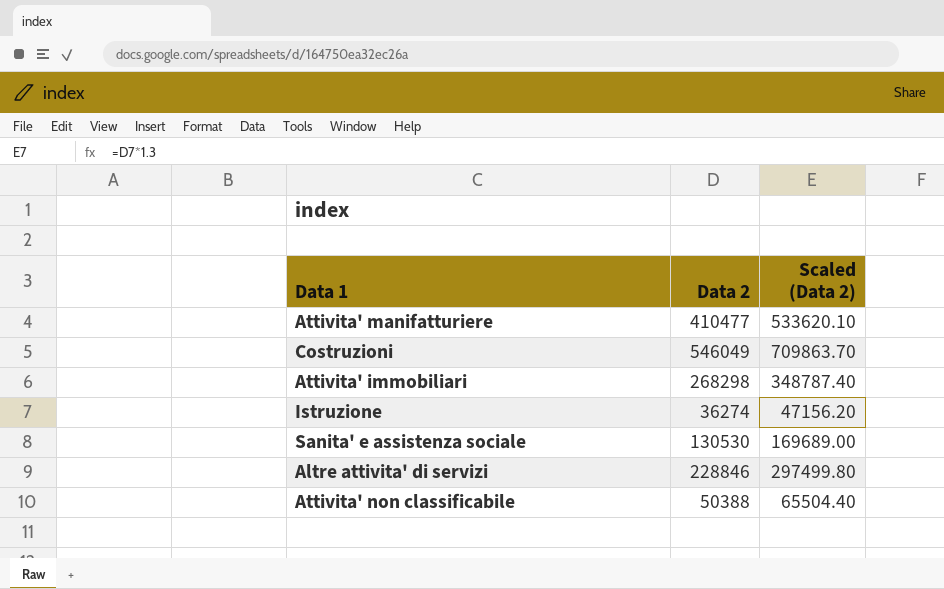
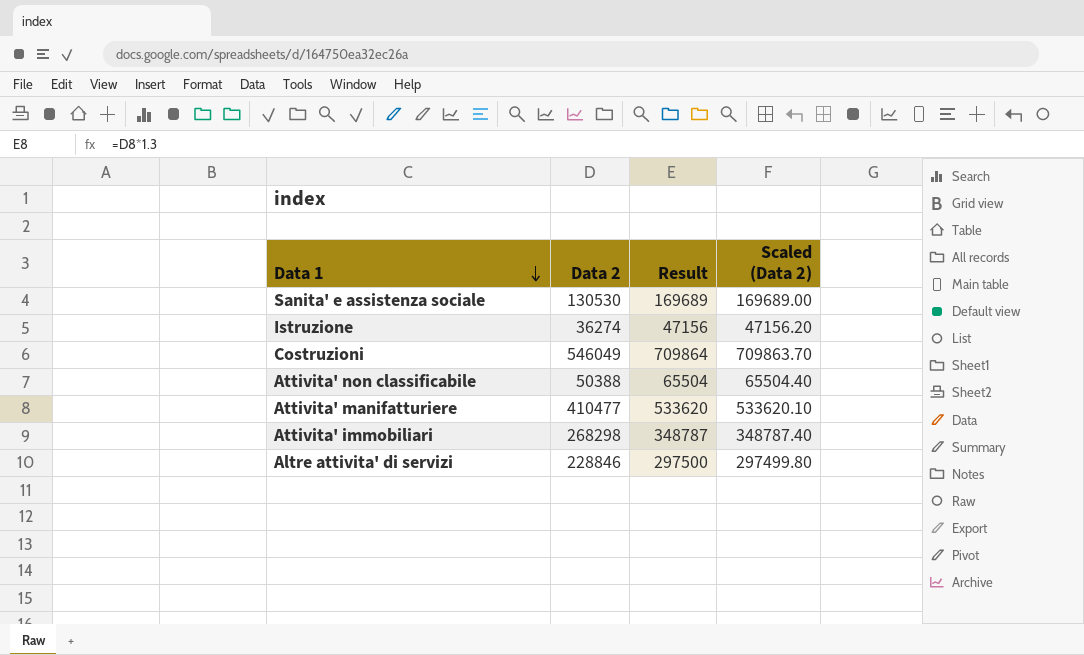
row order: none -> Data 1 descending
column Result | formula: none -> [Data 2] * 1.3

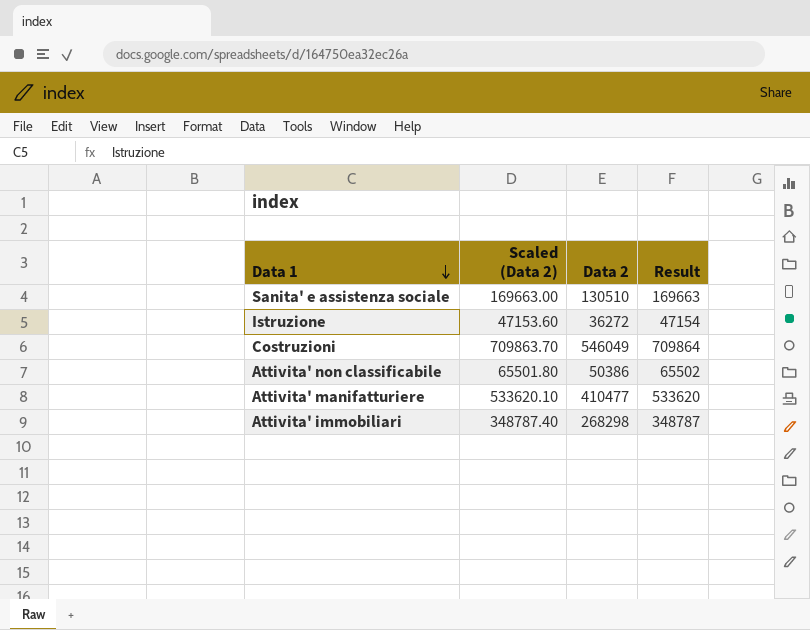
column Scaled (Data 2) | position: 4 -> 2
row Altre attivita' di servizi: 228846 | 297500 | 297499.80 -> none
Sanita' e assistenza sociale | Scaled (Data 2): 169689.00 -> 169663.00
Sanita' e assistenza sociale | Data 2: 130530 -> 130510
Sanita' e assistenza sociale | Result: 169689 -> 169663
Istruzione | Scaled (Data 2): 47156.20 -> 47153.60
Istruzione | Data 2: 36274 -> 36272
Istruzione | Result: 47156 -> 47154
Attivita' non classificabile | Scaled (Data 2): 65504.40 -> 65501.80
Attivita' non classificabile | Data 2: 50388 -> 50386
Attivita' non classificabile | Result: 65504 -> 65502

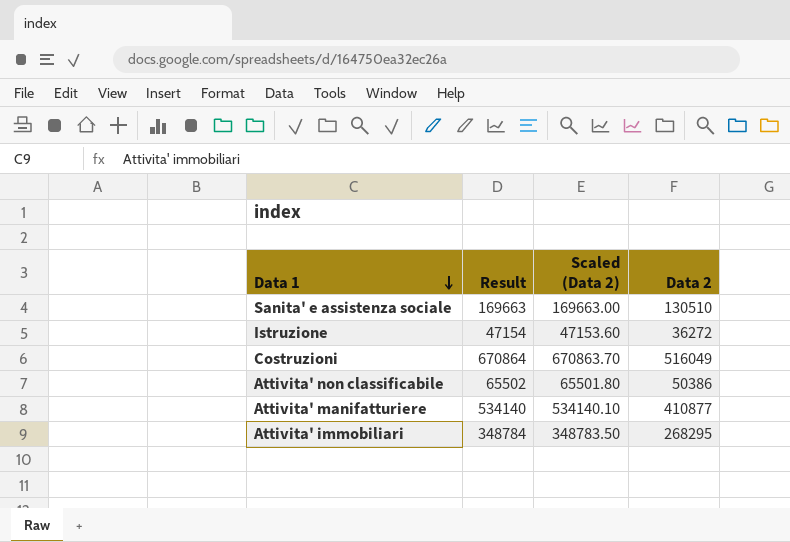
column Result | position: 4 -> 2
Costruzioni | Result: 709864 -> 670864
Costruzioni | Scaled (Data 2): 709863.70 -> 670863.70
Costruzioni | Data 2: 546049 -> 516049
Attivita' manifatturiere | Result: 533620 -> 534140
Attivita' manifatturiere | Scaled (Data 2): 533620.10 -> 534140.10
Attivita' manifatturiere | Data 2: 410477 -> 410877
Attivita' immobiliari | Result: 348787 -> 348784
Attivita' immobiliari | Scaled (Data 2): 348787.40 -> 348783.50
Attivita' immobiliari | Data 2: 268298 -> 268295

